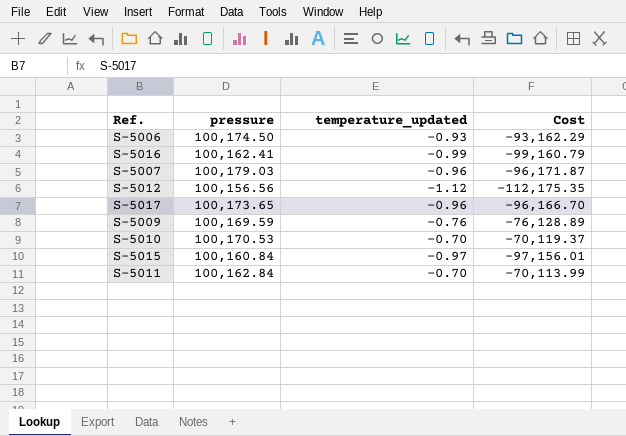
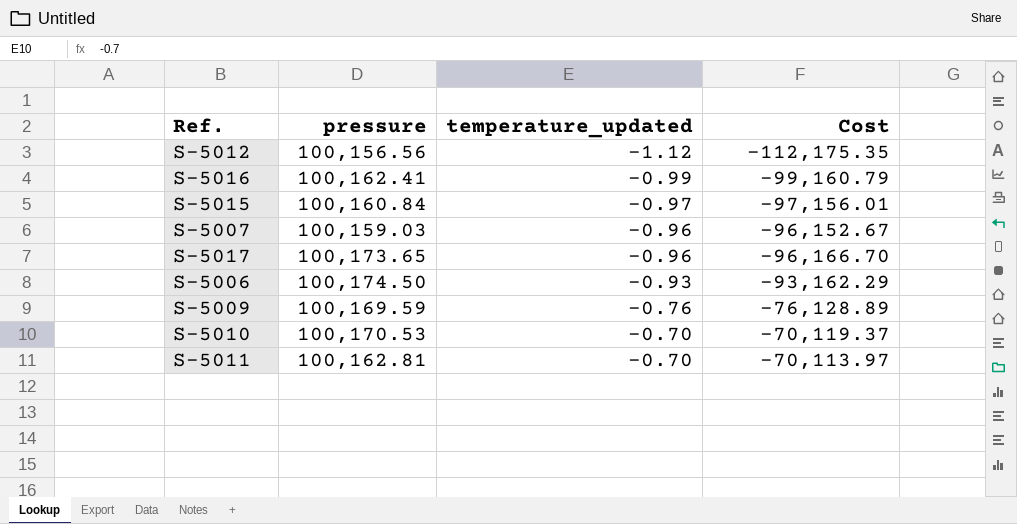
row order: none -> temperature_updated ascending
S-5007 | pressure: 100,179.03 -> 100,159.03
S-5007 | Cost: -96,171.87 -> -96,152.67
S-5011 | pressure: 100,162.84 -> 100,162.81
S-5011 | Cost: -70,113.99 -> -70,113.97

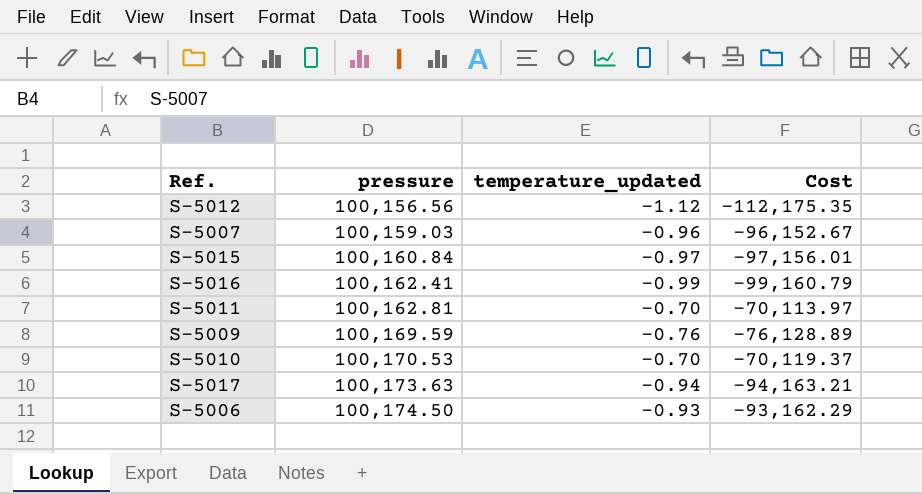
row order: temperature_updated ascending -> pressure ascending
S-5017 | pressure: 100,173.65 -> 100,173.63
S-5017 | temperature_updated: -0.96 -> -0.94
S-5017 | Cost: -96,166.70 -> -94,163.21

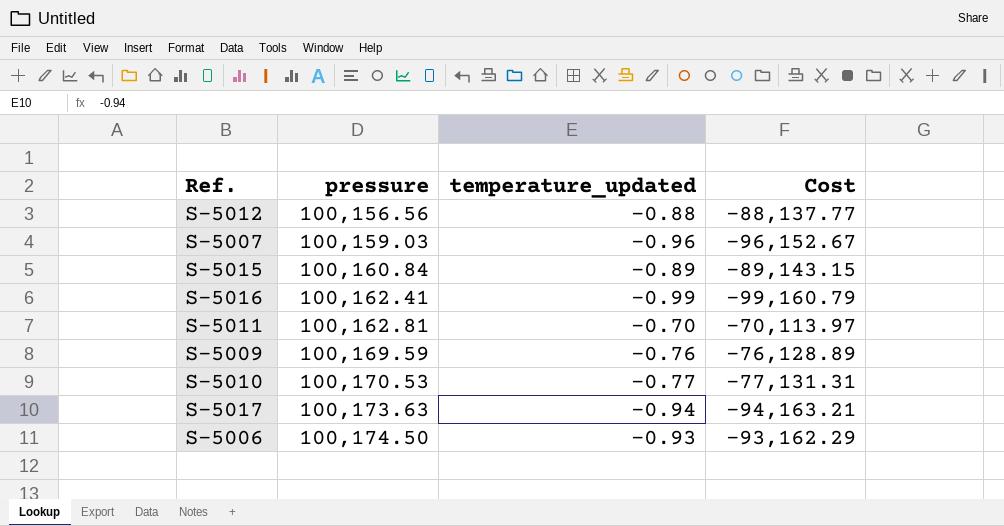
S-5012 | temperature_updated: -1.12 -> -0.88
S-5012 | Cost: -112,175.35 -> -88,137.77
S-5015 | temperature_updated: -0.97 -> -0.89
S-5015 | Cost: -97,156.01 -> -89,143.15
S-5010 | temperature_updated: -0.70 -> -0.77
S-5010 | Cost: -70,119.37 -> -77,131.31

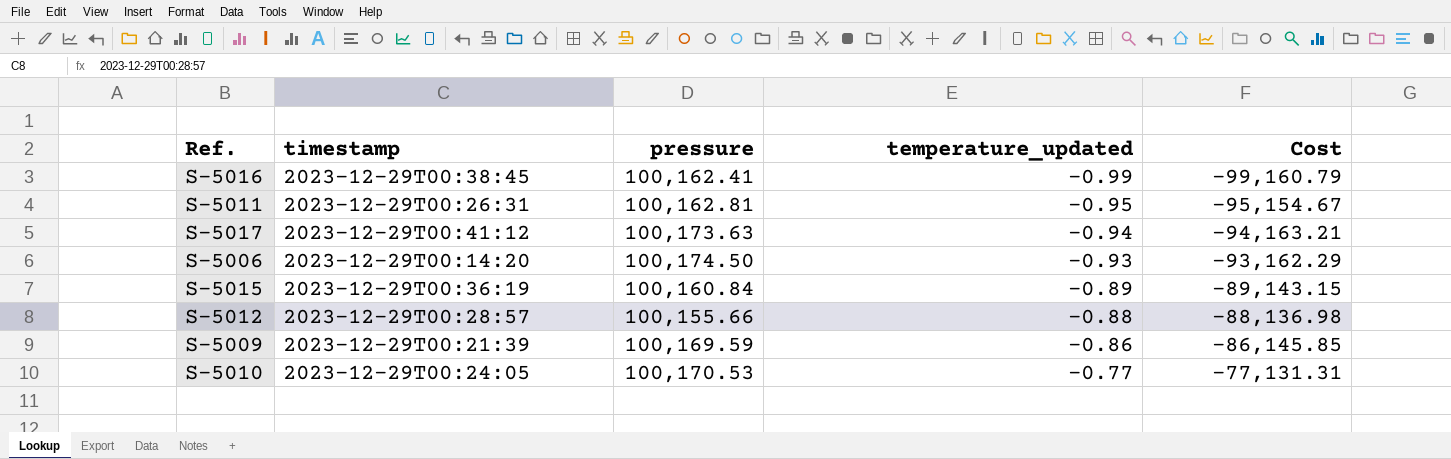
row order: pressure ascending -> temperature_updated ascending
column timestamp | position: none -> 2
row S-5007: 100,159.03 | -0.96 | -96,152.67 -> none
S-5011 | temperature_updated: -0.70 -> -0.95
S-5011 | Cost: -70,113.97 -> -95,154.67
S-5012 | pressure: 100,156.56 -> 100,155.66
S-5012 | Cost: -88,137.77 -> -88,136.98
S-5009 | temperature_updated: -0.76 -> -0.86
S-5009 | Cost: -76,128.89 -> -86,145.85

